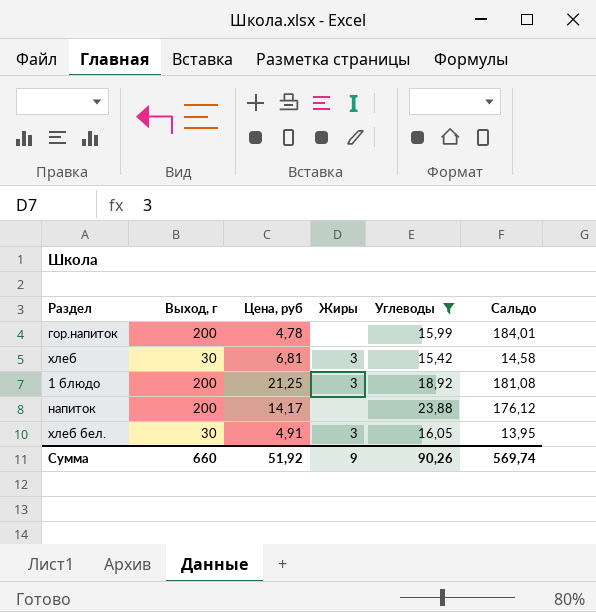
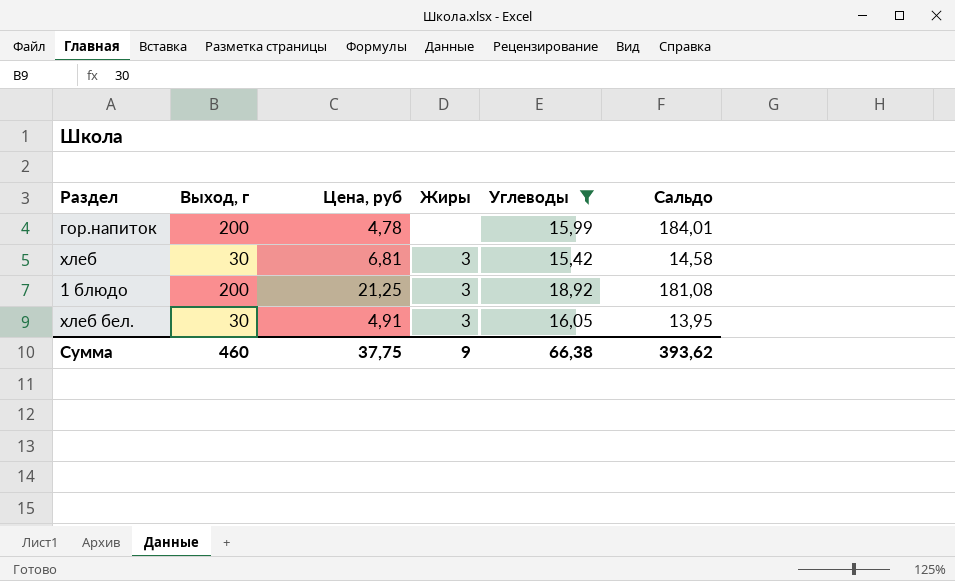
row напиток: 200 | 14,17 | none | 23,88 | 176,12 -> none
Сумма | Выход, г: 660 -> 460
Сумма | Цена, руб: 51,92 -> 37,75
Сумма | Углеводы: 90,26 -> 66,38
Сумма | Сальдо: 569,74 -> 393,62

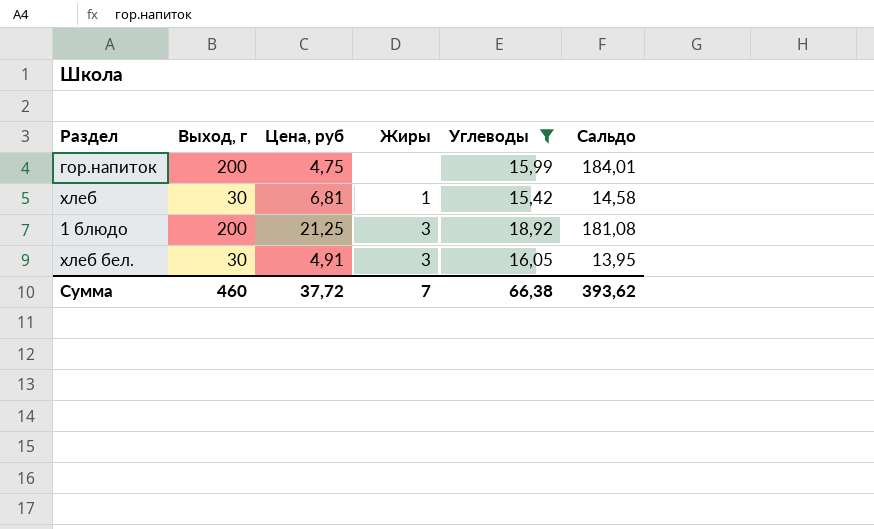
гор.напиток | Цена, руб: 4,78 -> 4,75
хлеб | Жиры: 3 -> 1
Сумма | Цена, руб: 37,75 -> 37,72
Сумма | Жиры: 9 -> 7

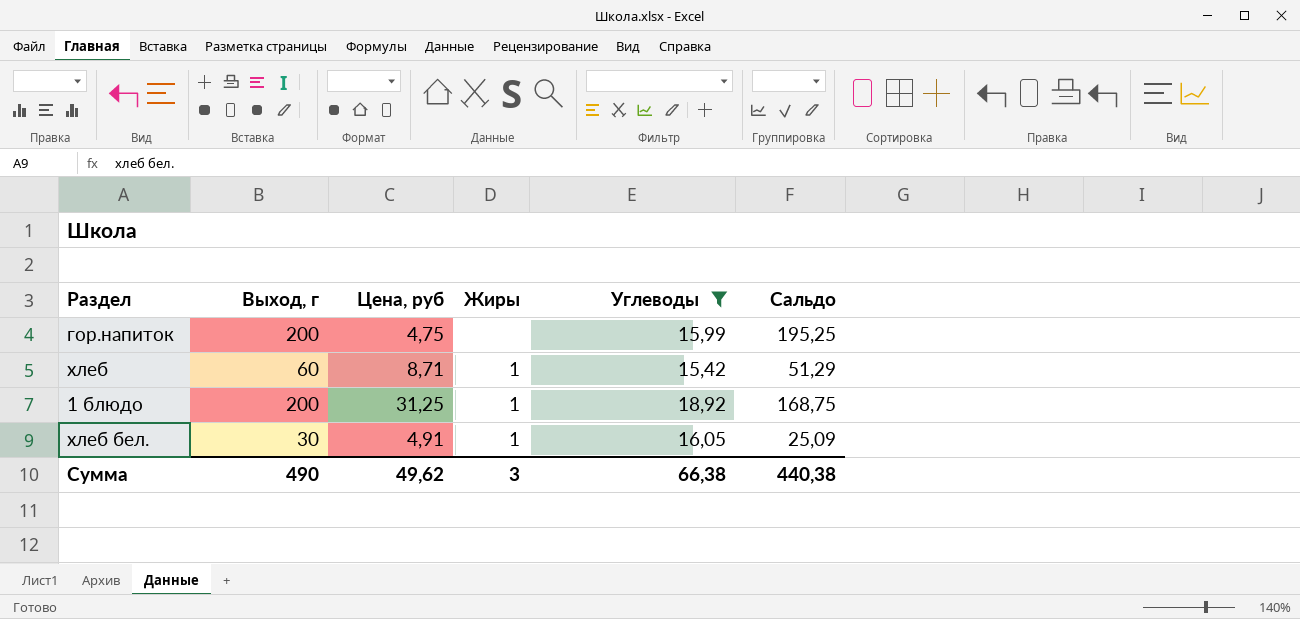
column Сальдо | formula: [Выход, г] - [Углеводы] -> [Выход, г] - [Цена, руб]
хлеб | Выход, г: 30 -> 60
хлеб | Цена, руб: 6,81 -> 8,71
1 блюдо | Цена, руб: 21,25 -> 31,25
1 блюдо | Жиры: 3 -> 1
хлеб бел. | Жиры: 3 -> 1
Сумма | Выход, г: 460 -> 490
Сумма | Цена, руб: 37,72 -> 49,62
Сумма | Жиры: 7 -> 3
Сумма | Сальдо: 393,62 -> 440,38

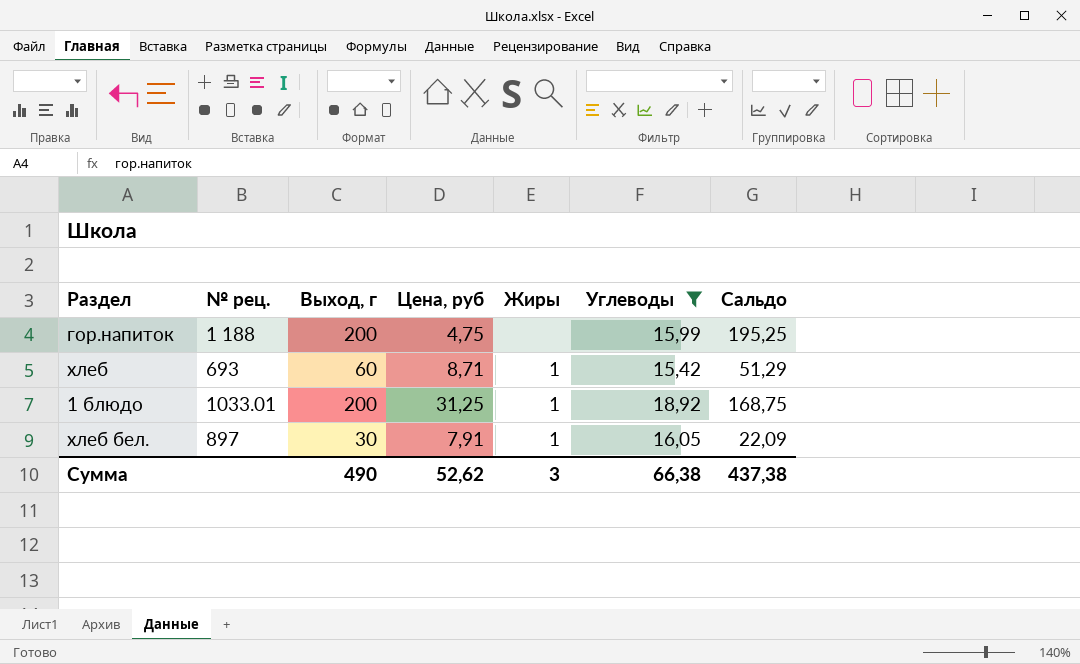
column № рец. | position: none -> 2
хлеб бел. | Цена, руб: 4,91 -> 7,91
хлеб бел. | Сальдо: 25,09 -> 22,09
Сумма | Цена, руб: 49,62 -> 52,62
Сумма | Сальдо: 440,38 -> 437,38

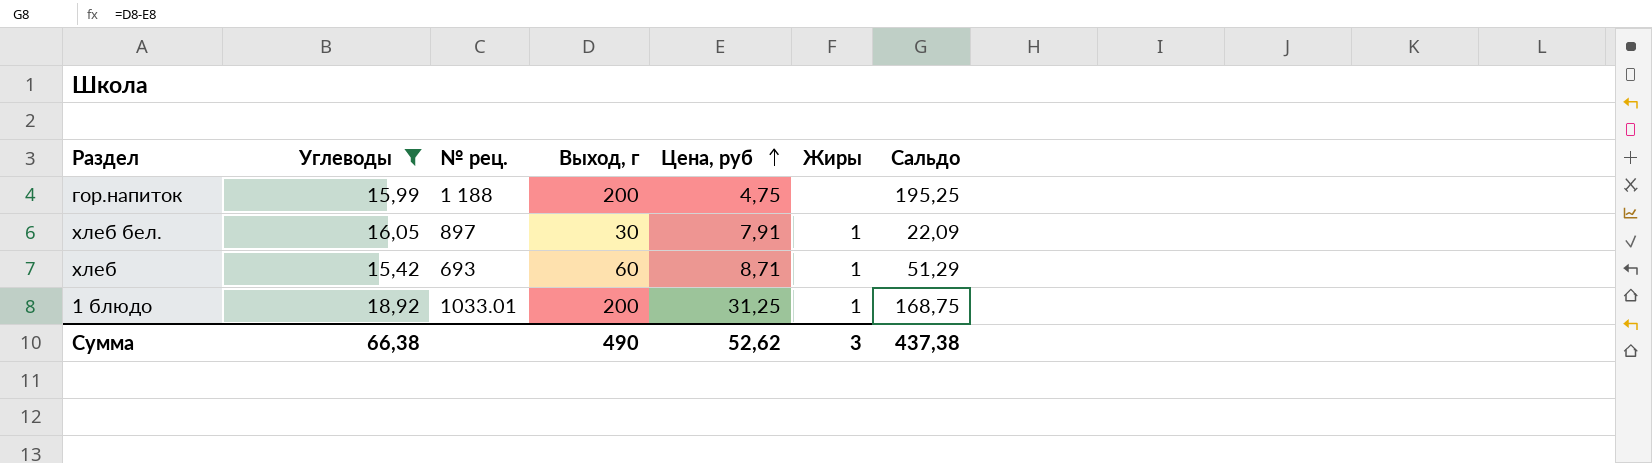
row order: none -> Цена, руб ascending
column Углеводы | position: 6 -> 2

